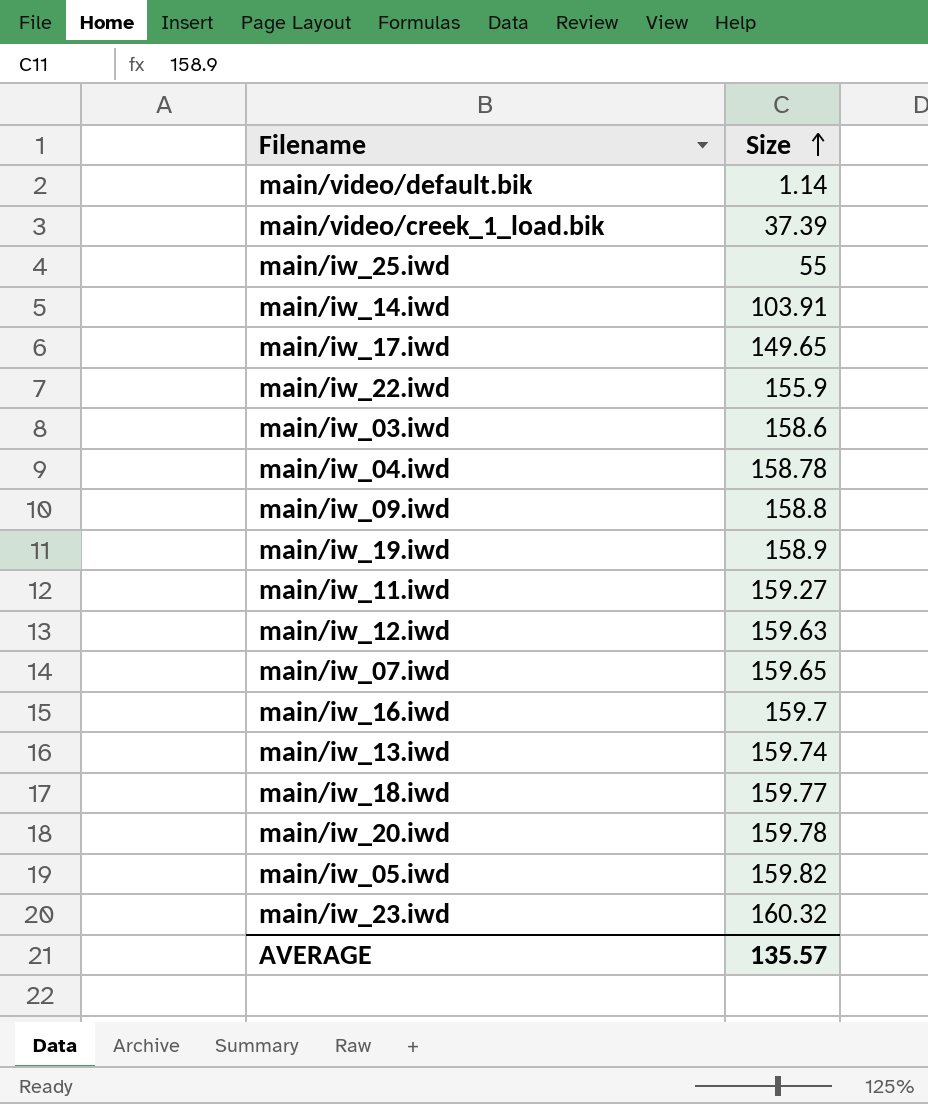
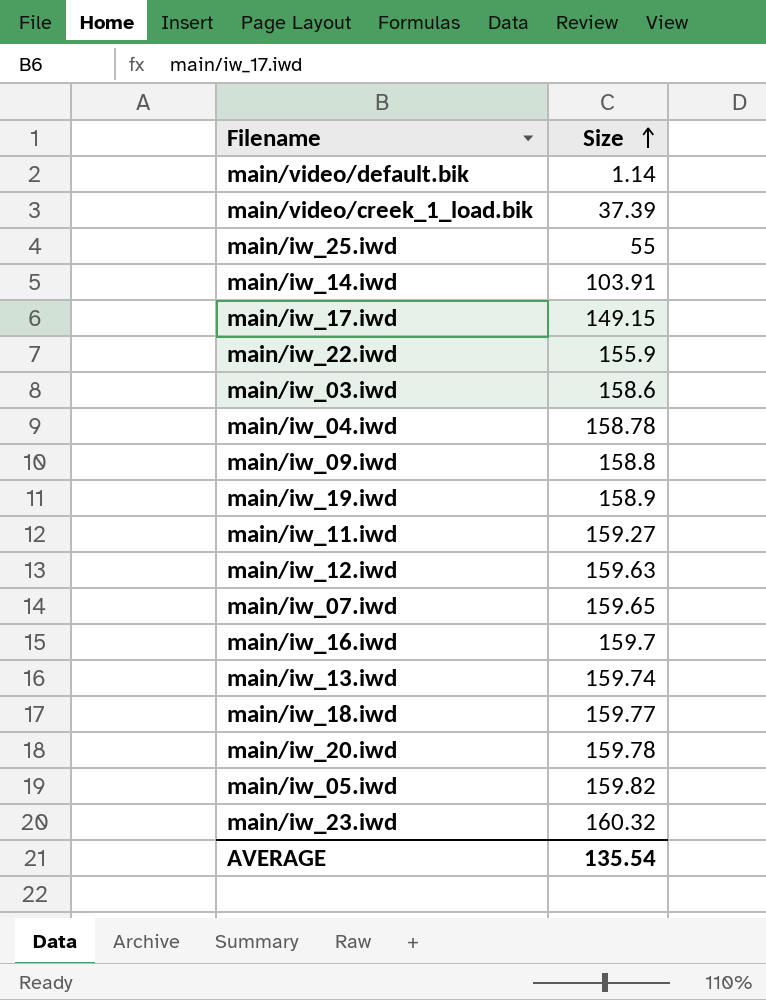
main/iw_17.iwd | Size: 149.65 -> 149.15
AVERAGE | Size: 135.57 -> 135.54

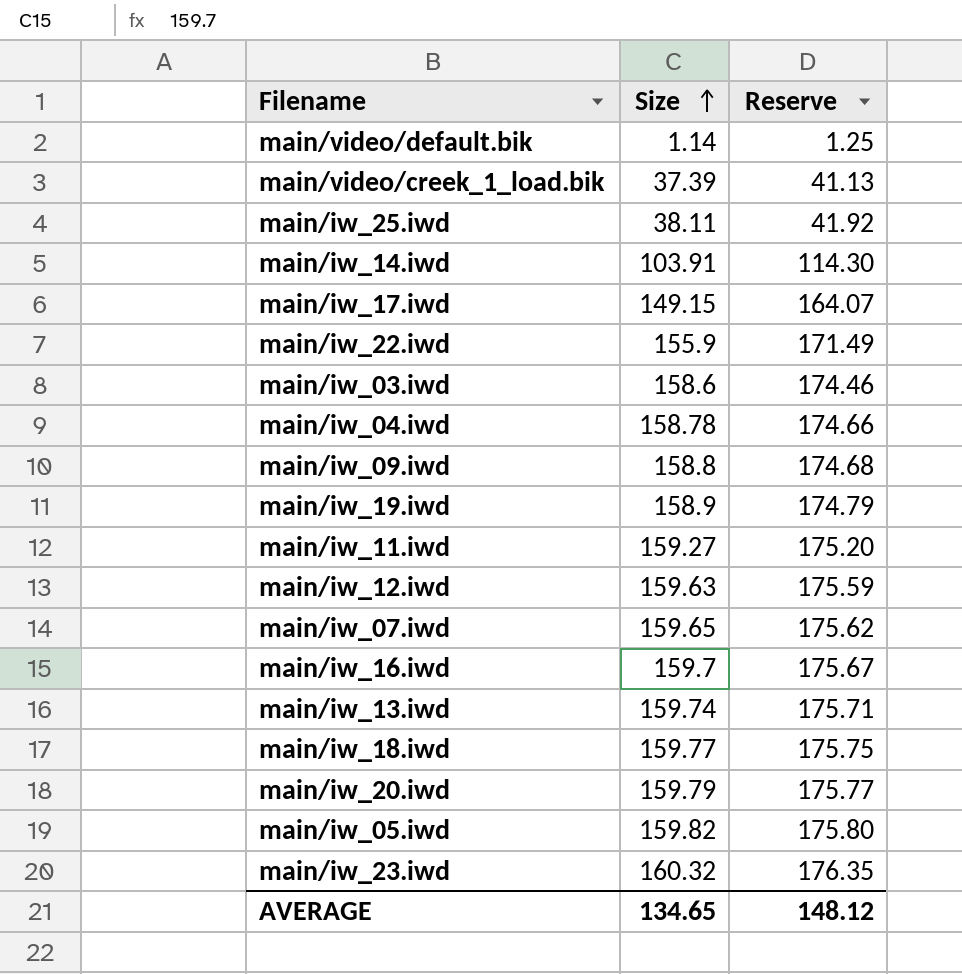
column Reserve | formula: none -> [Size] * 1.1
main/iw_25.iwd | Size: 55 -> 38.11
main/iw_20.iwd | Size: 159.78 -> 159.79
AVERAGE | Size: 135.54 -> 134.65

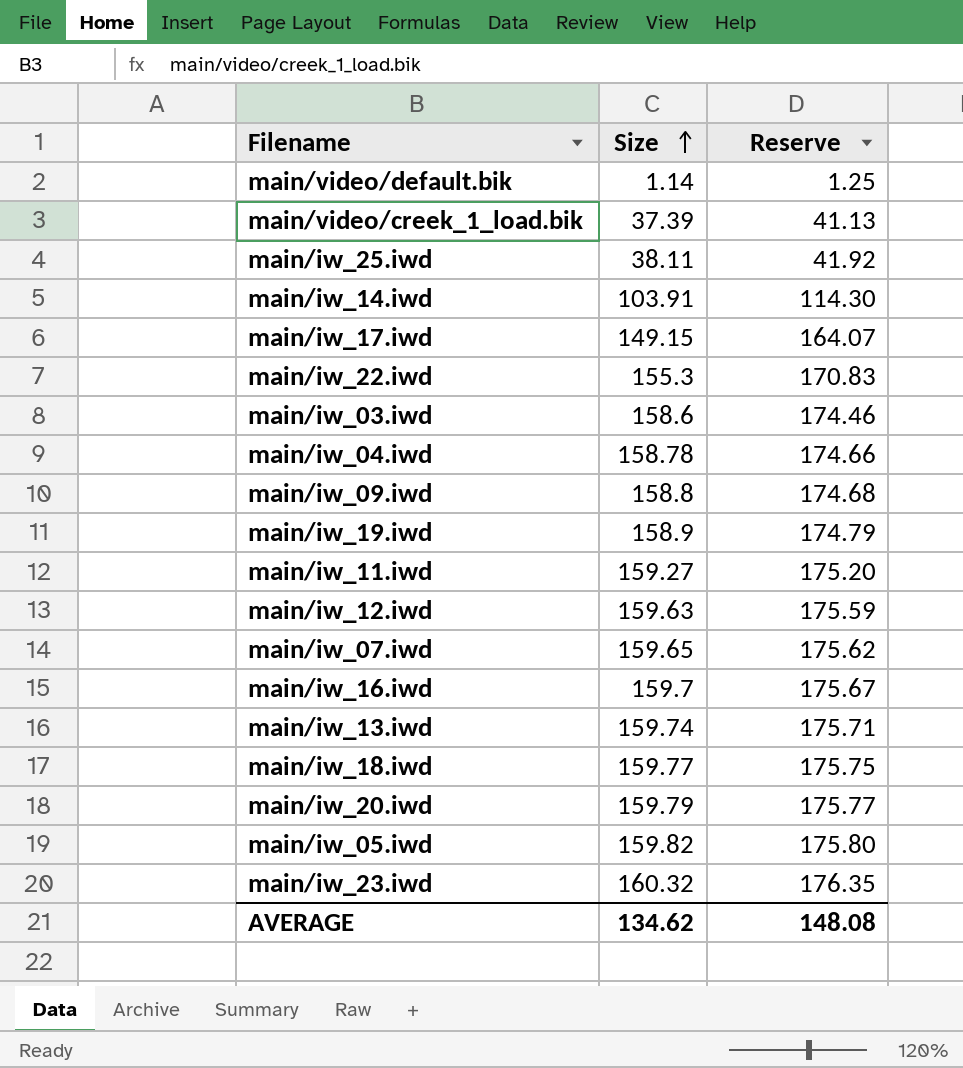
main/iw_22.iwd | Size: 155.9 -> 155.3
main/iw_22.iwd | Reserve: 171.49 -> 170.83
AVERAGE | Size: 134.65 -> 134.62
AVERAGE | Reserve: 148.12 -> 148.08

